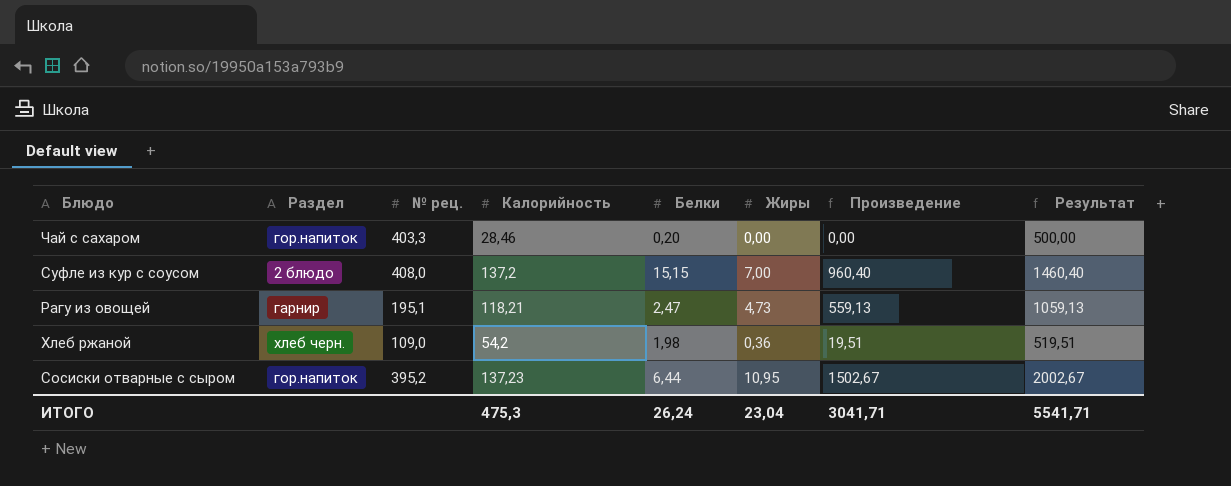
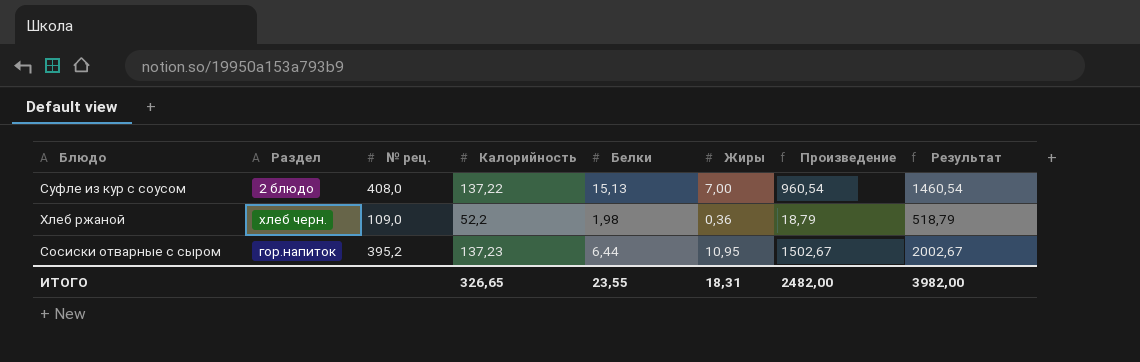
row Чай с сахаром: гор.напиток | 403,3 | 28,46 | 0,20 | 0,00 | 0,00 | 500,00 -> none
row Рагу из овощей: гарнир | 195,1 | 118,21 | 2,47 | 4,73 | 559,13 | 1059,13 -> none
Суфле из кур с соусом | Калорийность: 137,2 -> 137,22
Суфле из кур с соусом | Белки: 15,15 -> 15,13
Суфле из кур с соусом | Произведение: 960,40 -> 960,54
Суфле из кур с соусом | Результат: 1460,40 -> 1460,54
Хлеб ржаной | Калорийность: 54,2 -> 52,2
Хлеб ржаной | Произведение: 19,51 -> 18,79
Хлеб ржаной | Результат: 519,51 -> 518,79
ИТОГО | Калорийность: 475,3 -> 326,65
ИТОГО | Белки: 26,24 -> 23,55
ИТОГО | Жиры: 23,04 -> 18,31
ИТОГО | Произведение: 3041,71 -> 2482,00
ИТОГО | Результат: 5541,71 -> 3982,00

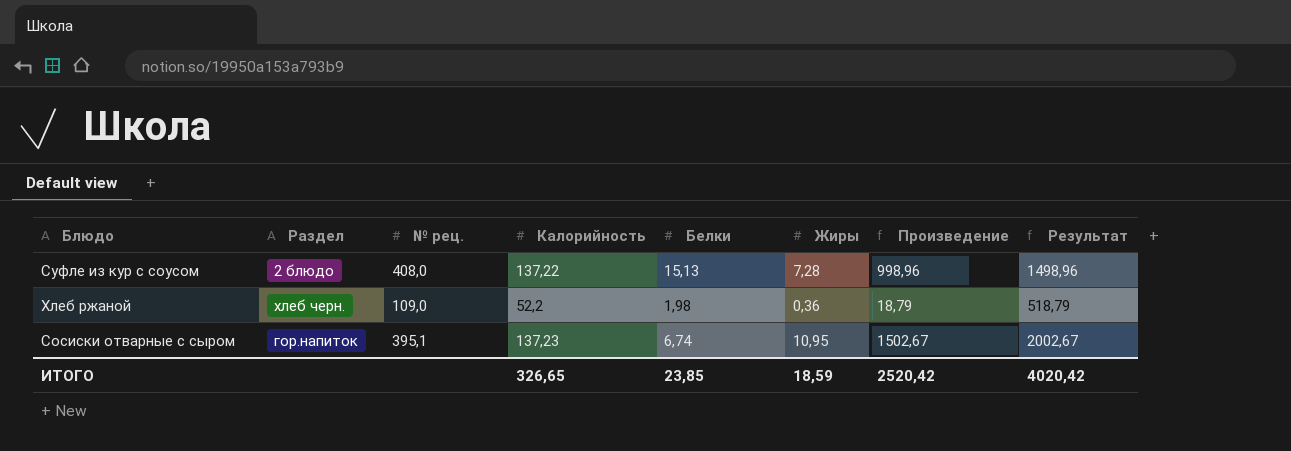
Суфле из кур с соусом | Жиры: 7,00 -> 7,28
Суфле из кур с соусом | Произведение: 960,54 -> 998,96
Суфле из кур с соусом | Результат: 1460,54 -> 1498,96
Сосиски отварные с сыром | № рец.: 395,2 -> 395,1
Сосиски отварные с сыром | Белки: 6,44 -> 6,74
ИТОГО | Белки: 23,55 -> 23,85
ИТОГО | Жиры: 18,31 -> 18,59
ИТОГО | Произведение: 2482,00 -> 2520,42
ИТОГО | Результат: 3982,00 -> 4020,42

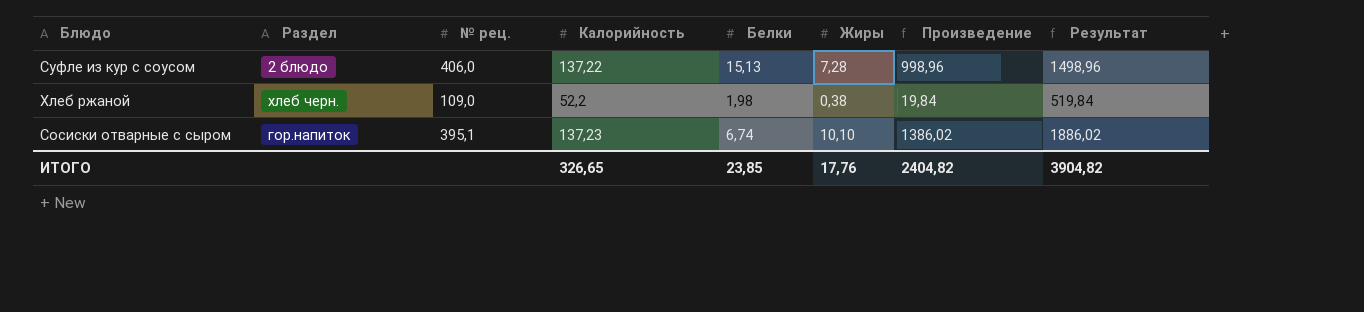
Суфле из кур с соусом | № рец.: 408,0 -> 406,0
Хлеб ржаной | Жиры: 0,36 -> 0,38
Хлеб ржаной | Произведение: 18,79 -> 19,84
Хлеб ржаной | Результат: 518,79 -> 519,84
Сосиски отварные с сыром | Жиры: 10,95 -> 10,10
Сосиски отварные с сыром | Произведение: 1502,67 -> 1386,02
Сосиски отварные с сыром | Результат: 2002,67 -> 1886,02
ИТОГО | Жиры: 18,59 -> 17,76
ИТОГО | Произведение: 2520,42 -> 2404,82
ИТОГО | Результат: 4020,42 -> 3904,82

